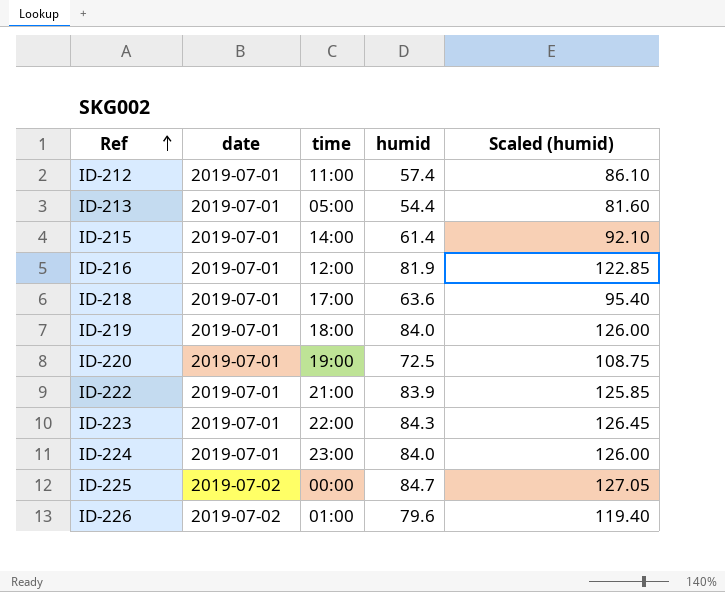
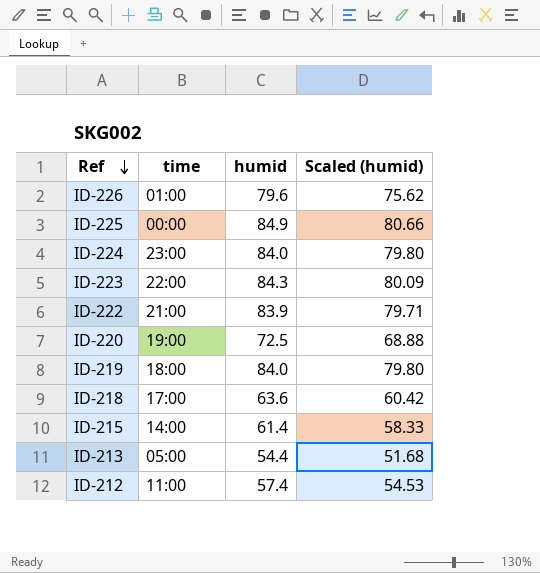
row order: Ref ascending -> Ref descending
column date | position: 2 -> none
column Scaled (humid) | formula: [humid] * 1.5 -> [humid] * 0.95
row ID-216: 2019-07-01 | 12:00 | 81.9 | 122.85 -> none
ID-225 | humid: 84.7 -> 84.9

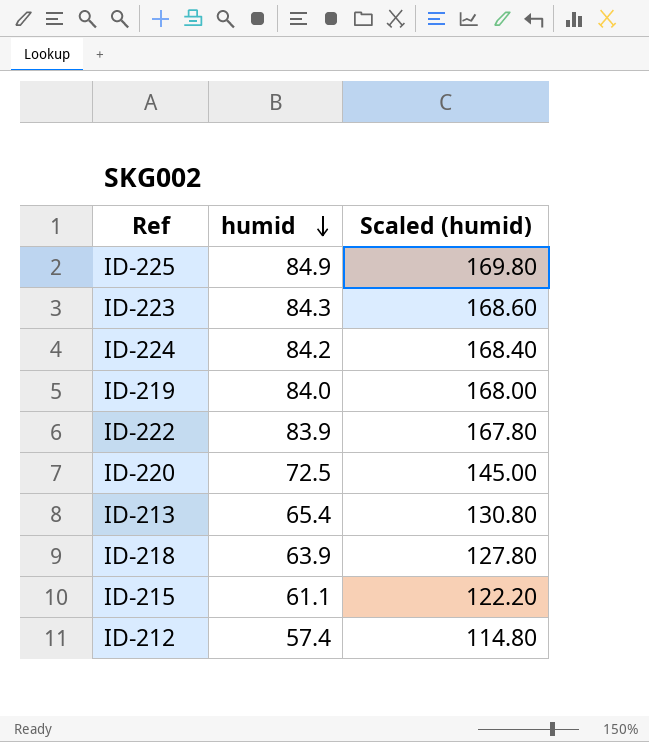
row order: Ref descending -> humid descending
column time | position: 2 -> none
column Scaled (humid) | formula: [humid] * 0.95 -> [humid] * 2
row ID-226: 01:00 | 79.6 | 75.62 -> none
ID-224 | humid: 84.0 -> 84.2
ID-213 | humid: 54.4 -> 65.4
ID-218 | humid: 63.6 -> 63.9
ID-215 | humid: 61.4 -> 61.1

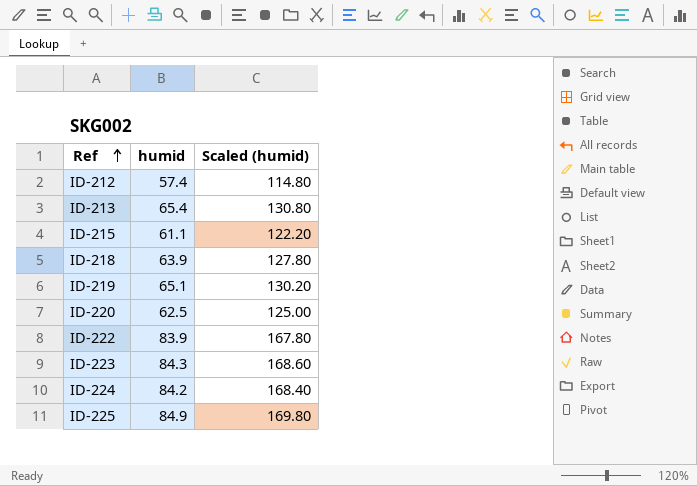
row order: humid descending -> Ref ascending
ID-219 | humid: 84.0 -> 65.1
ID-219 | Scaled (humid): 168.00 -> 130.20
ID-220 | humid: 72.5 -> 62.5
ID-220 | Scaled (humid): 145.00 -> 125.00

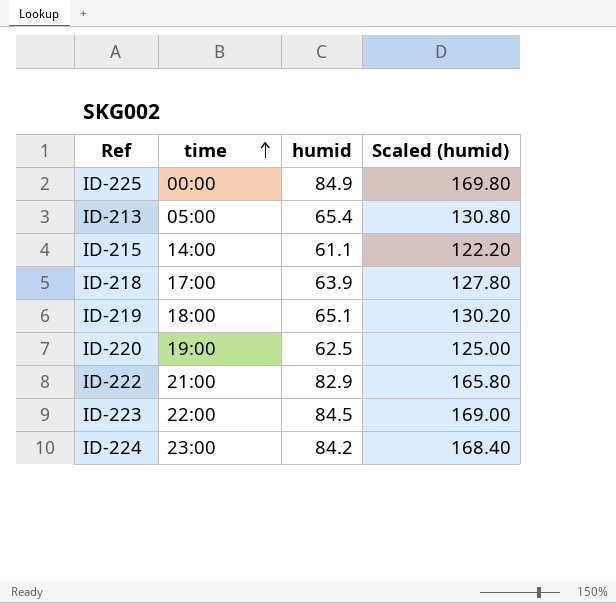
row order: Ref ascending -> time ascending
column time | position: none -> 2
row ID-212: 57.4 | 114.80 -> none
ID-222 | humid: 83.9 -> 82.9
ID-222 | Scaled (humid): 167.80 -> 165.80
ID-223 | humid: 84.3 -> 84.5
ID-223 | Scaled (humid): 168.60 -> 169.00

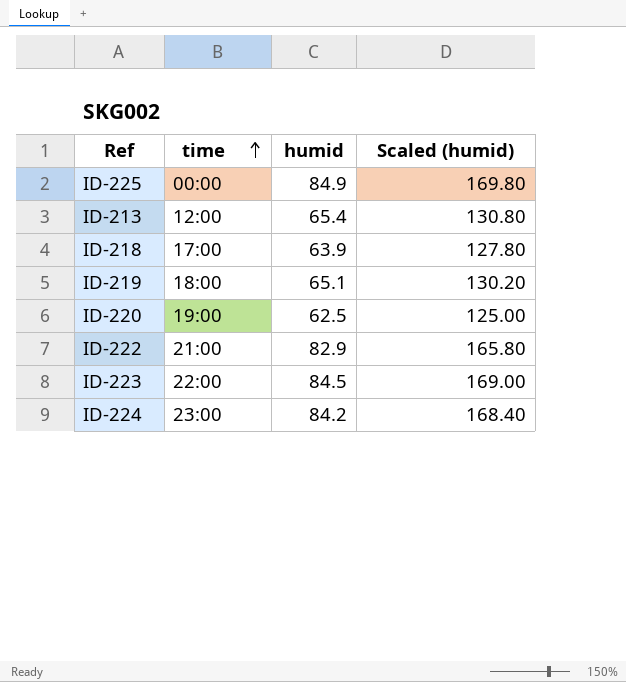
row ID-215: 14:00 | 61.1 | 122.20 -> none
ID-213 | time: 05:00 -> 12:00

